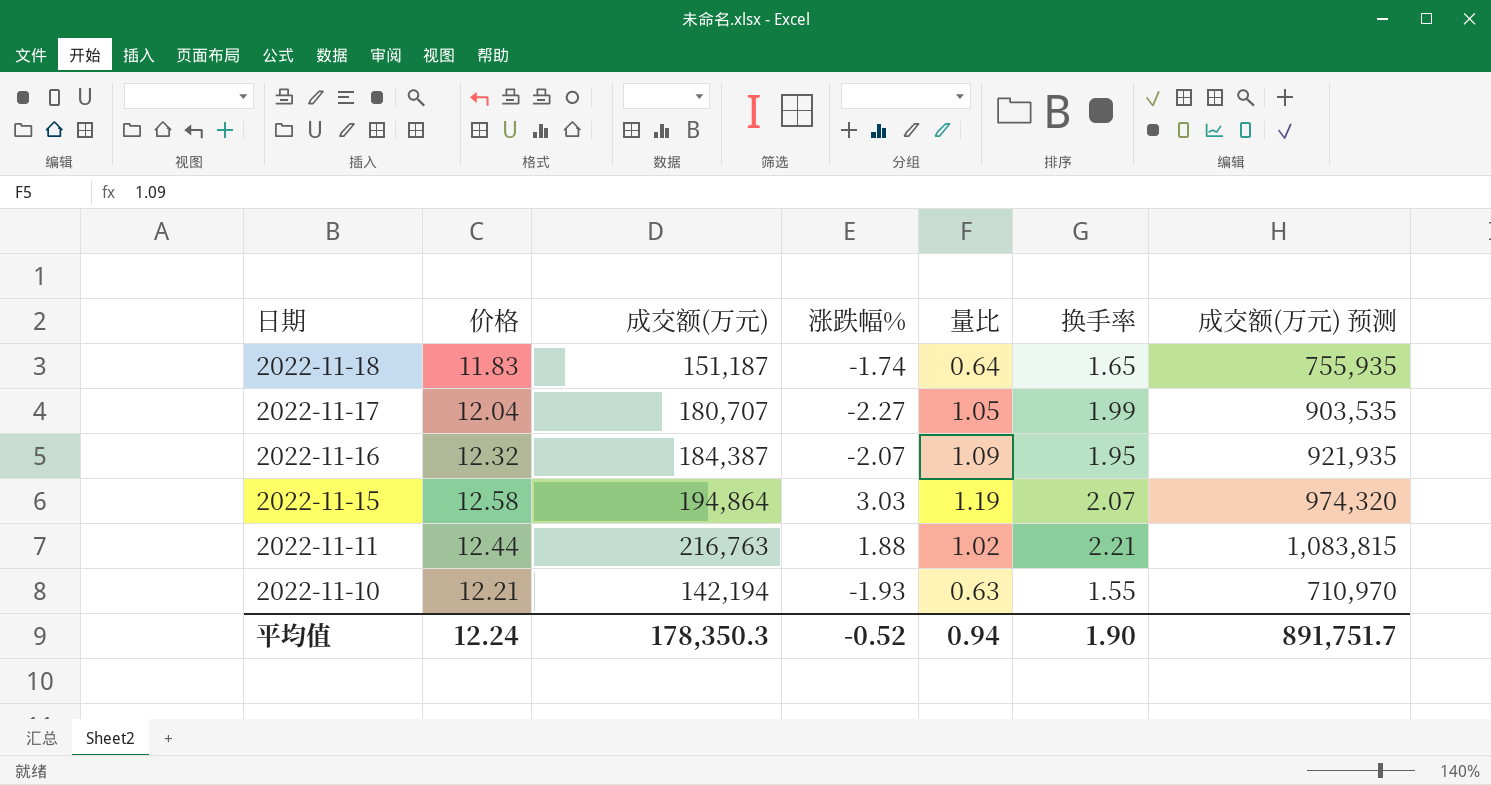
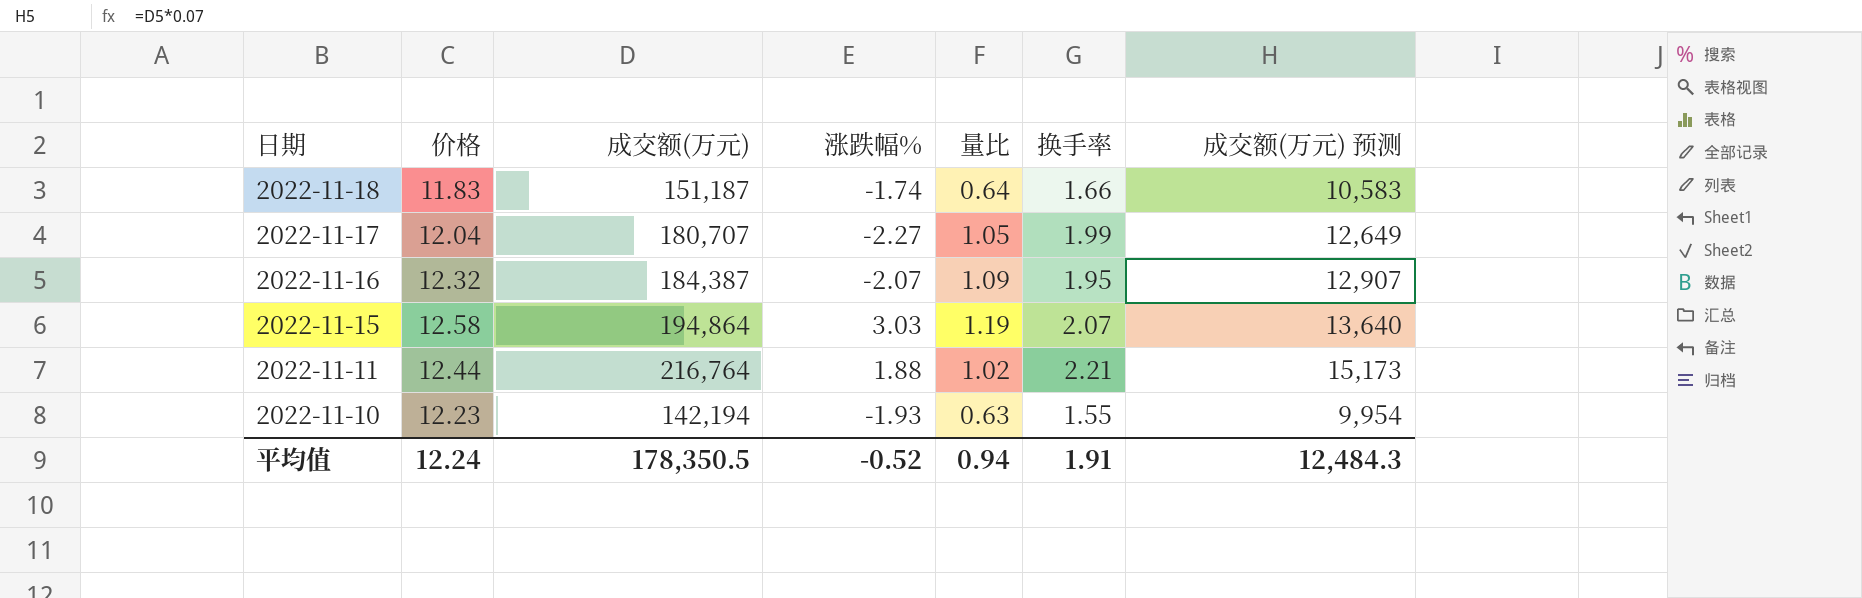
column 成交额(万元) 预测 | formula: [成交额(万元)] * 5 -> [成交额(万元)] * 0.07
2022-11-18 | 换手率: 1.65 -> 1.66
2022-11-11 | 成交额(万元): 216,763 -> 216,764
2022-11-10 | 价格: 12.21 -> 12.23
平均值 | 成交额(万元): 178,350.3 -> 178,350.5
平均值 | 换手率: 1.90 -> 1.91
平均值 | 成交额(万元) 预测: 891,751.7 -> 12,484.3

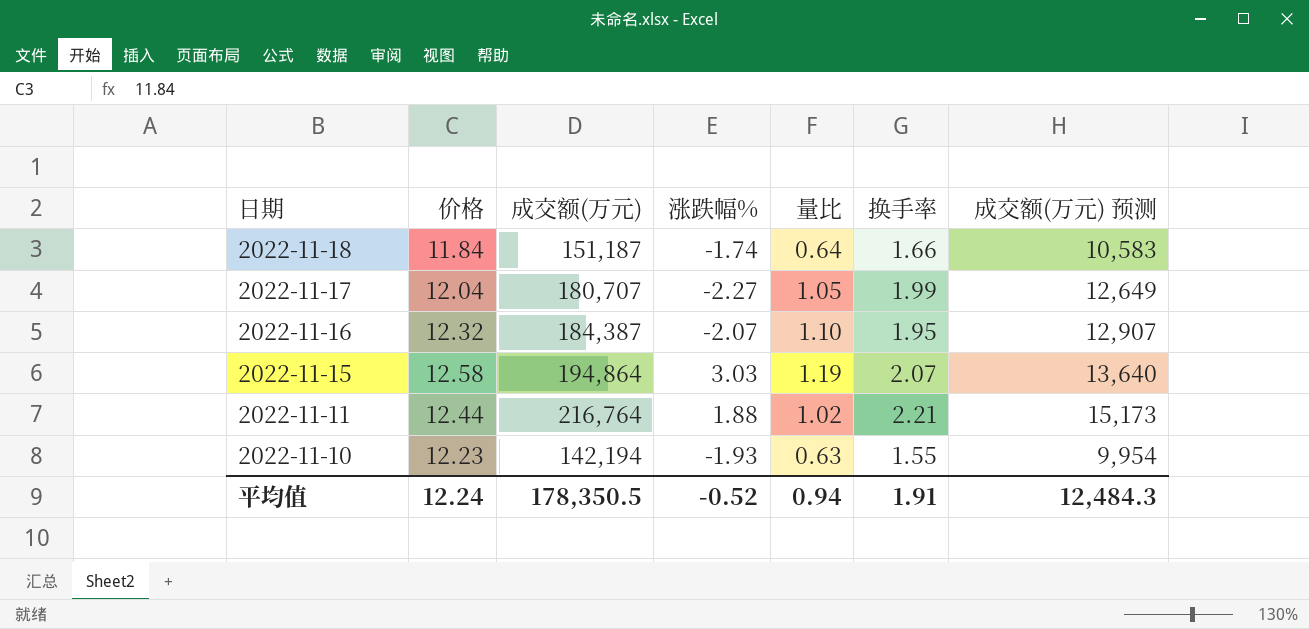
2022-11-18 | 价格: 11.83 -> 11.84
2022-11-16 | 量比: 1.09 -> 1.10

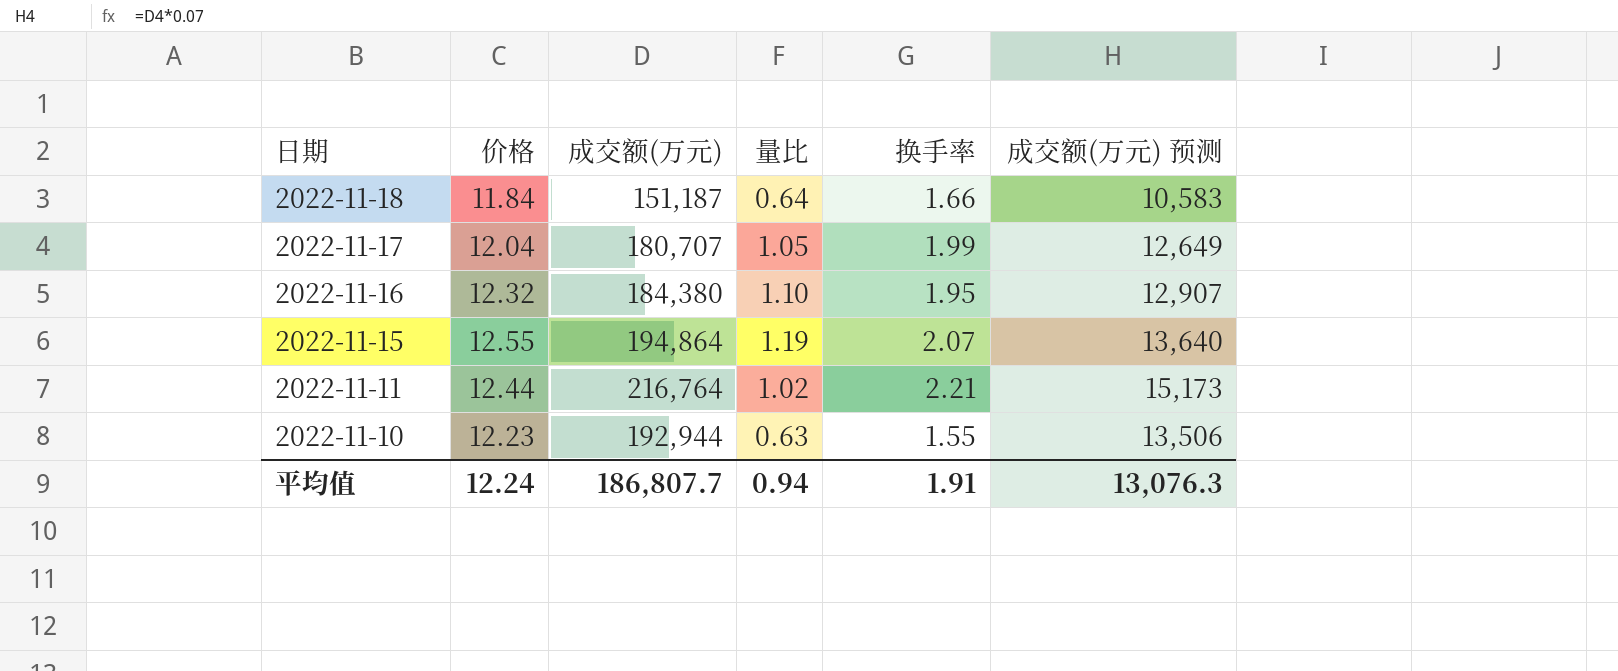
column 涨跌幅% | position: 4 -> none
2022-11-16 | 成交额(万元): 184,387 -> 184,380
2022-11-15 | 价格: 12.58 -> 12.55
2022-11-10 | 成交额(万元): 142,194 -> 192,944
2022-11-10 | 成交额(万元) 预测: 9,954 -> 13,506
平均值 | 成交额(万元): 178,350.5 -> 186,807.7
平均值 | 成交额(万元) 预测: 12,484.3 -> 13,076.3

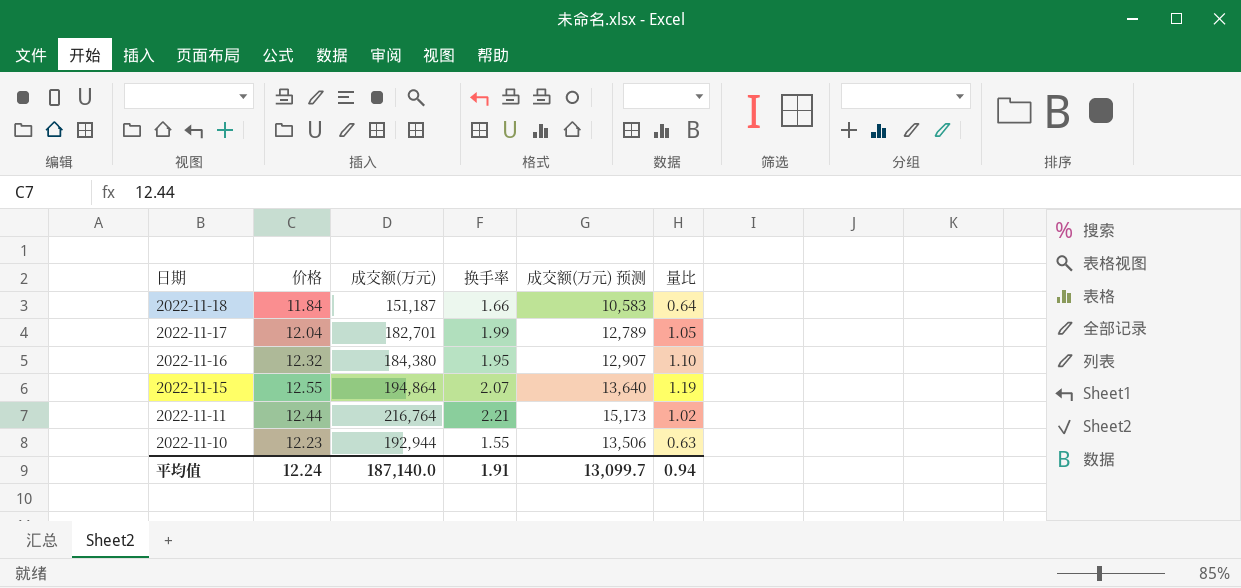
column 量比 | position: 4 -> 6
2022-11-17 | 成交额(万元): 180,707 -> 182,701
2022-11-17 | 成交额(万元) 预测: 12,649 -> 12,789
平均值 | 成交额(万元): 186,807.7 -> 187,140.0
平均值 | 成交额(万元) 预测: 13,076.3 -> 13,099.7

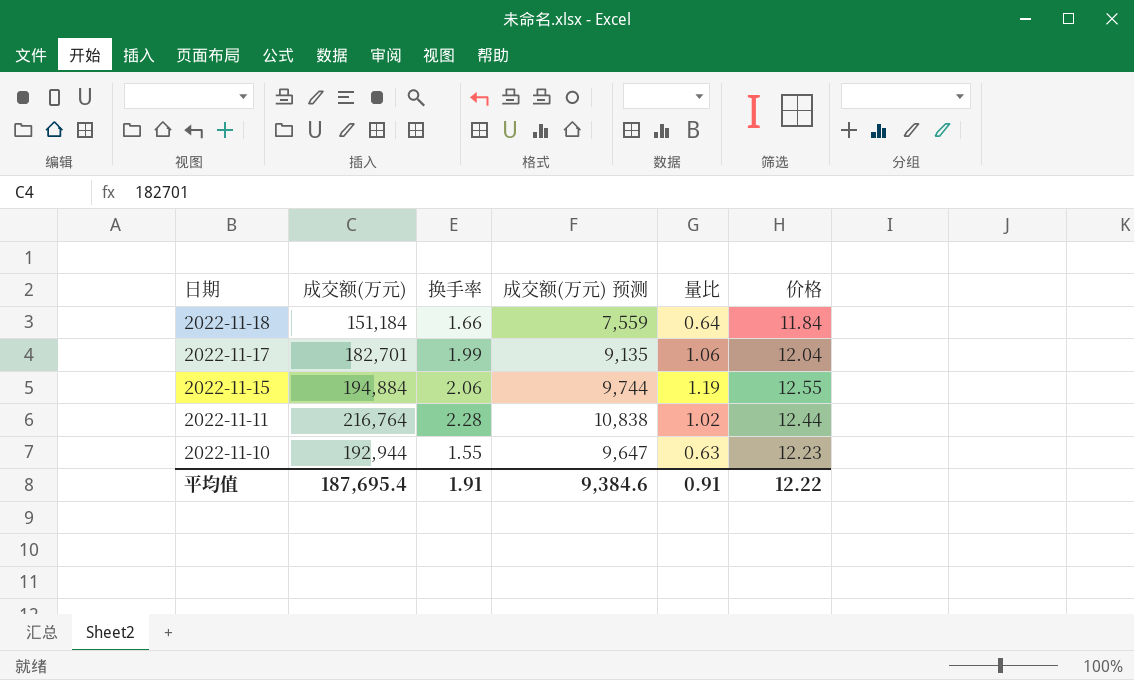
column 成交额(万元) 预测 | formula: [成交额(万元)] * 0.07 -> [成交额(万元)] * 0.05
column 价格 | position: 2 -> 6
row 2022-11-16: 12.32 | 184,380 | 1.95 | 12,907 | 1.10 -> none
2022-11-18 | 成交额(万元): 151,187 -> 151,184
2022-11-17 | 量比: 1.05 -> 1.06
2022-11-15 | 成交额(万元): 194,864 -> 194,884
2022-11-15 | 换手率: 2.07 -> 2.06
2022-11-11 | 换手率: 2.21 -> 2.28
平均值 | 成交额(万元): 187,140.0 -> 187,695.4
平均值 | 成交额(万元) 预测: 13,099.7 -> 9,384.6
平均值 | 量比: 0.94 -> 0.91
平均值 | 价格: 12.24 -> 12.22

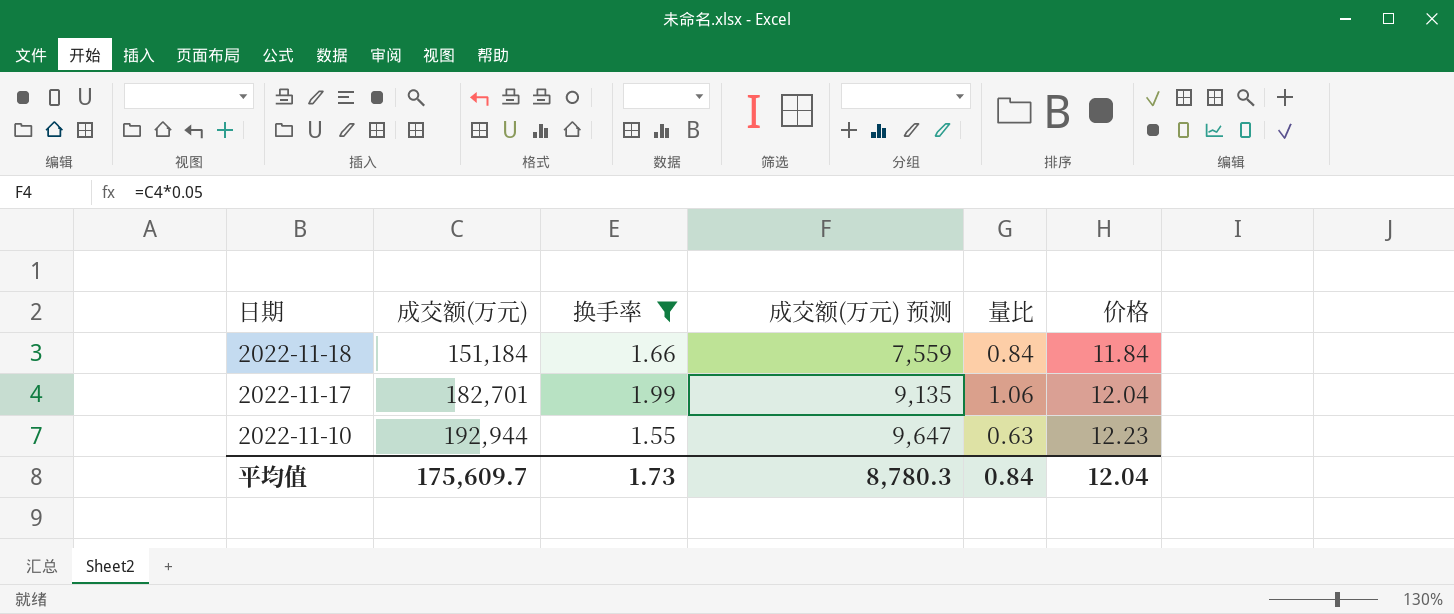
filter: none -> 换手率 <= 1.99
2022-11-18 | 量比: 0.64 -> 0.84
平均值 | 成交额(万元): 187,695.4 -> 175,609.7
平均值 | 换手率: 1.91 -> 1.73
平均值 | 成交额(万元) 预测: 9,384.6 -> 8,780.3
平均值 | 量比: 0.91 -> 0.84
平均值 | 价格: 12.22 -> 12.04

